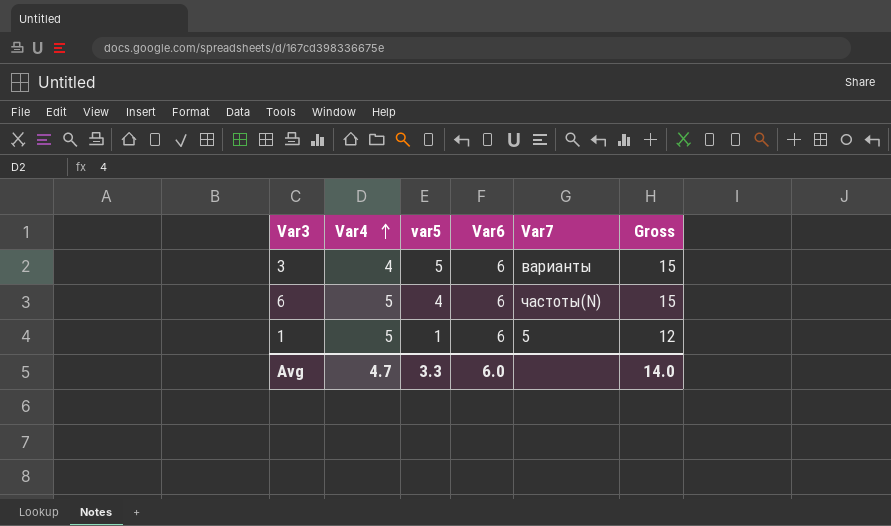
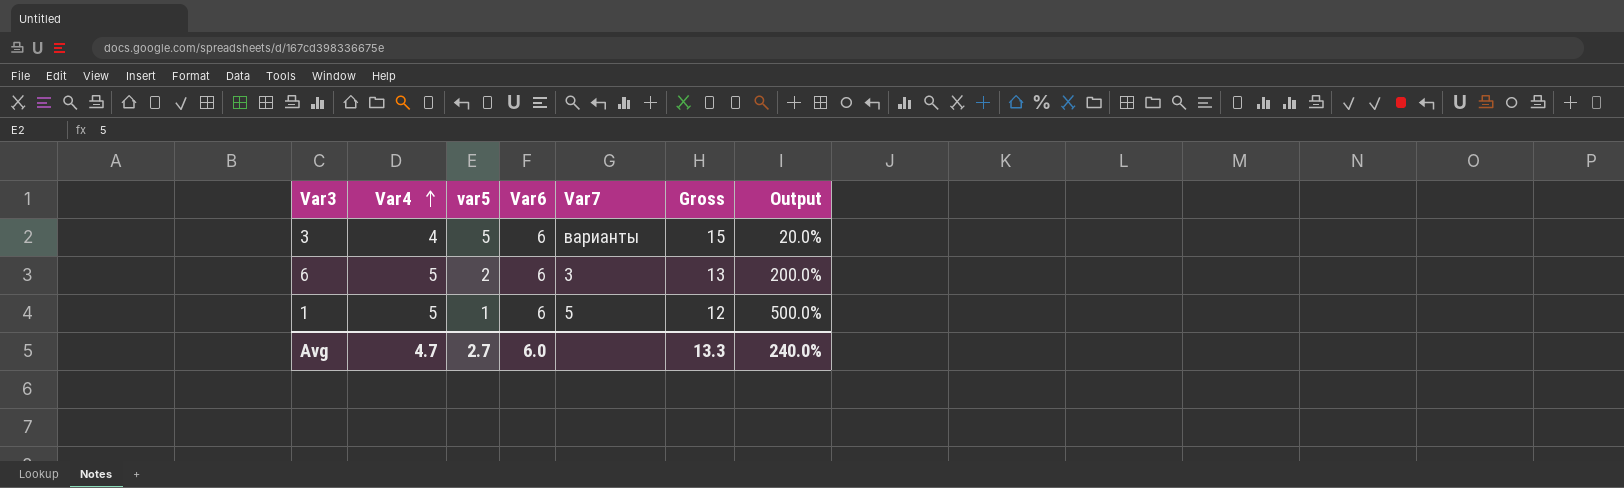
column Output | formula: none -> ([Var6] - [var5]) / [var5]
6 | var5: 4 -> 2
6 | Var7: частоты(N) -> 3
6 | Gross: 15 -> 13
Avg | var5: 3.3 -> 2.7
Avg | Gross: 14.0 -> 13.3

